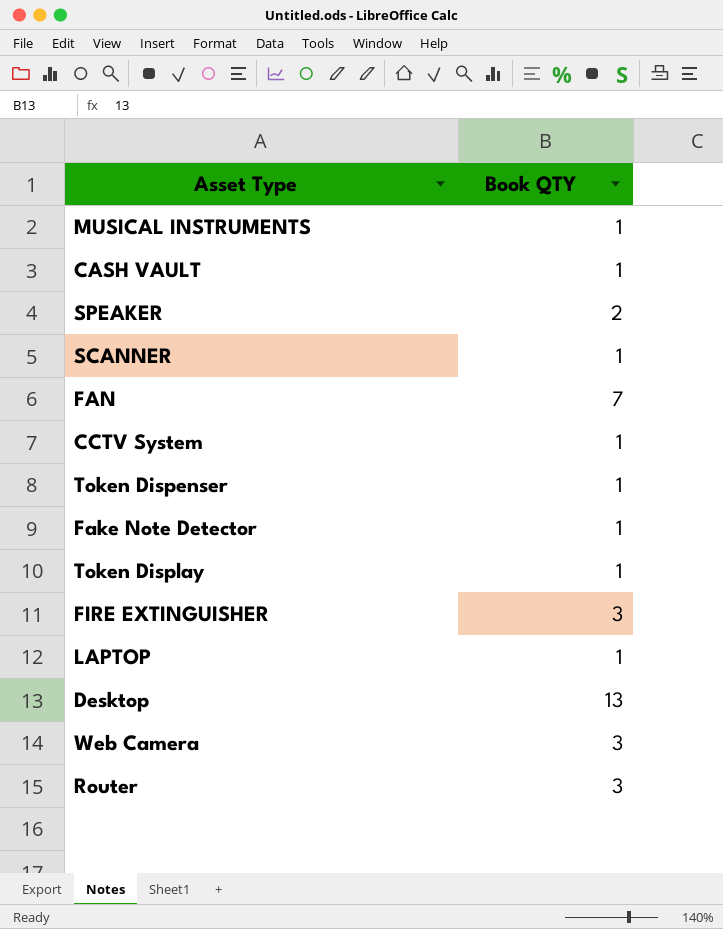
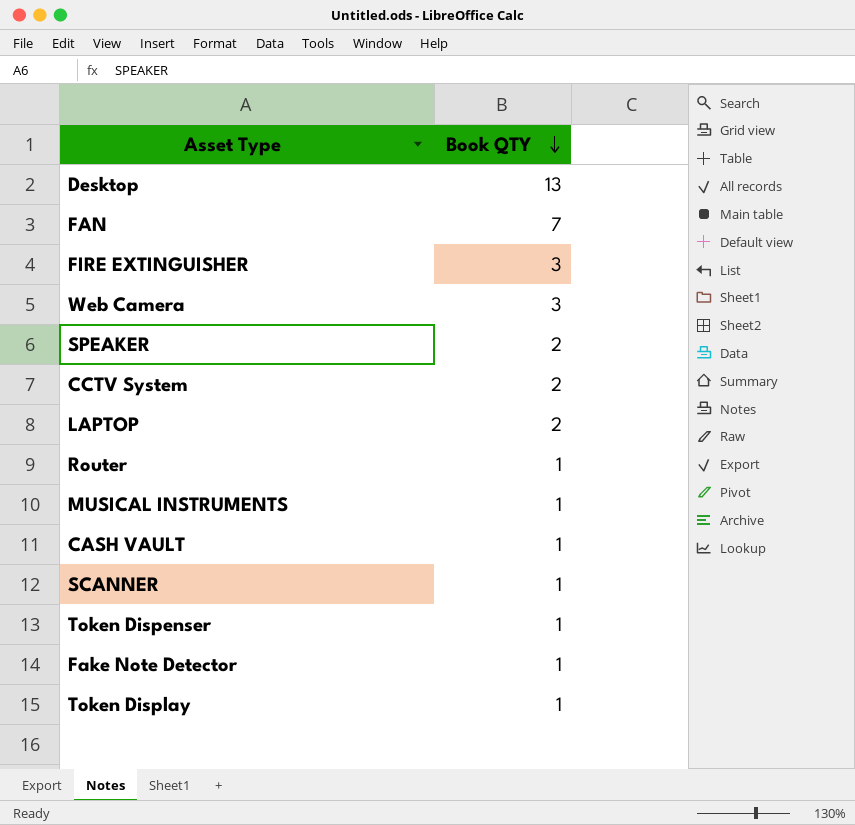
row order: none -> Book QTY descending
CCTV System | Book QTY: 1 -> 2
LAPTOP | Book QTY: 1 -> 2
Router | Book QTY: 3 -> 1

